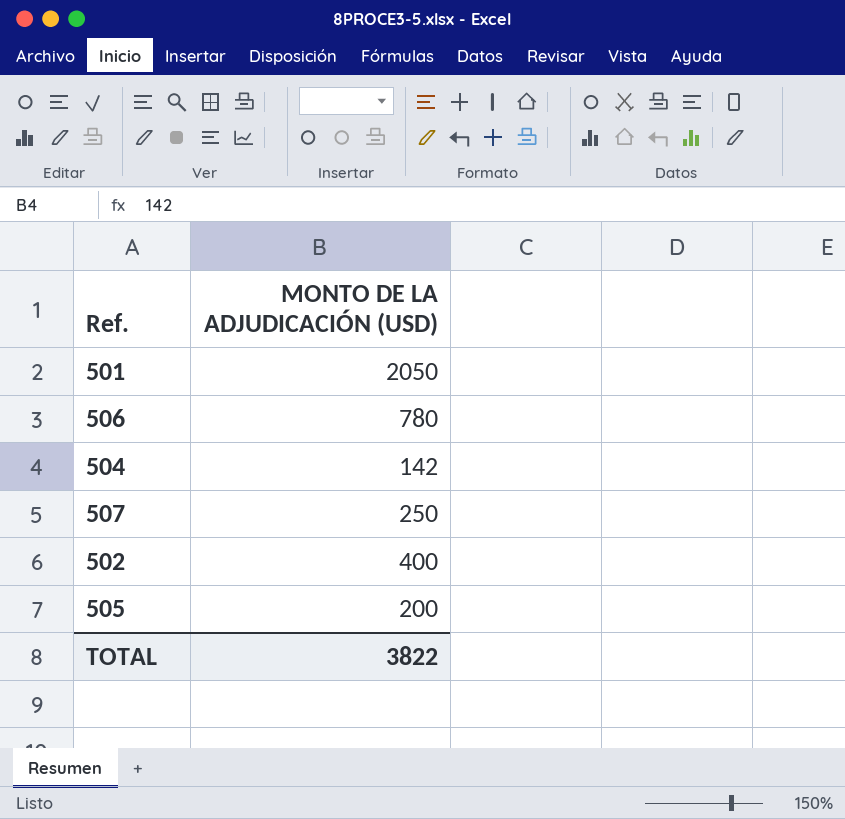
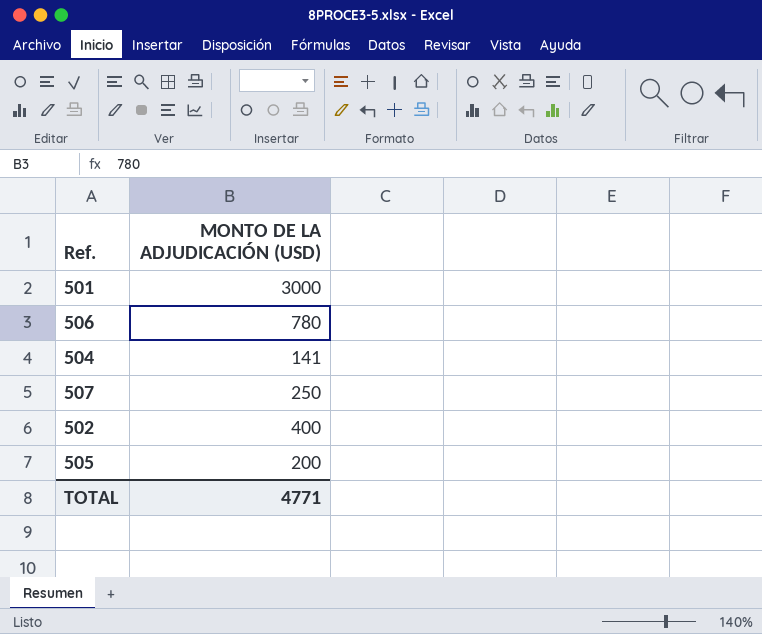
501 | MONTO DE LA ADJUDICACIÓN (USD): 2050 -> 3000
504 | MONTO DE LA ADJUDICACIÓN (USD): 142 -> 141
TOTAL | MONTO DE LA ADJUDICACIÓN (USD): 3822 -> 4771

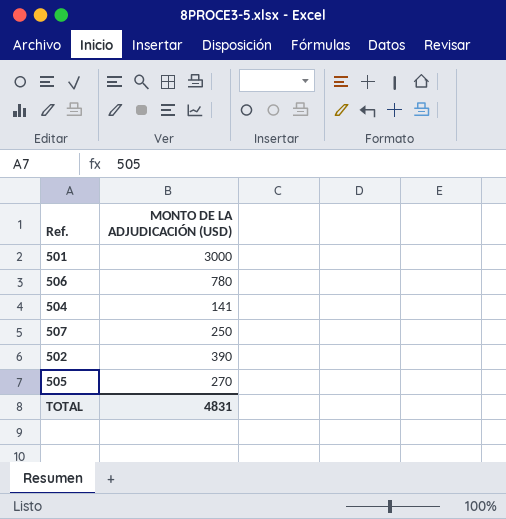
502 | MONTO DE LA ADJUDICACIÓN (USD): 400 -> 390
505 | MONTO DE LA ADJUDICACIÓN (USD): 200 -> 270
TOTAL | MONTO DE LA ADJUDICACIÓN (USD): 4771 -> 4831

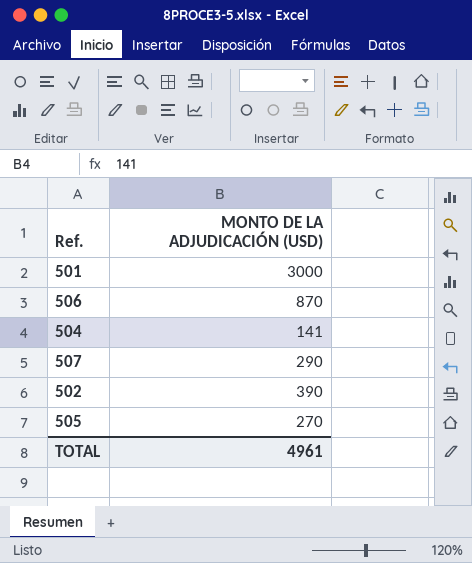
506 | MONTO DE LA ADJUDICACIÓN (USD): 780 -> 870
507 | MONTO DE LA ADJUDICACIÓN (USD): 250 -> 290
TOTAL | MONTO DE LA ADJUDICACIÓN (USD): 4831 -> 4961

